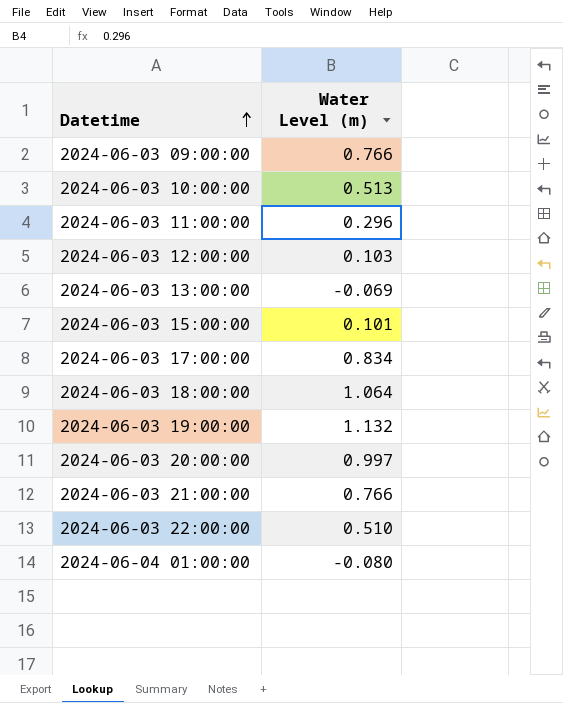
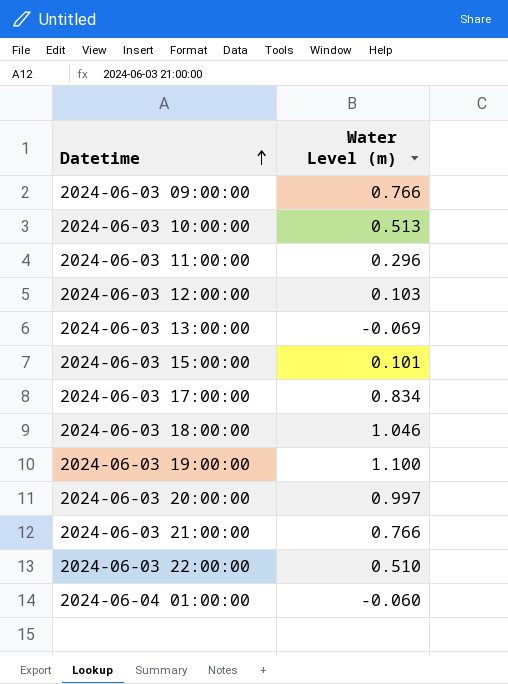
2024-06-03 18:00:00 | Water Level (m): 1.064 -> 1.046
2024-06-03 19:00:00 | Water Level (m): 1.132 -> 1.100
2024-06-04 01:00:00 | Water Level (m): -0.080 -> -0.060

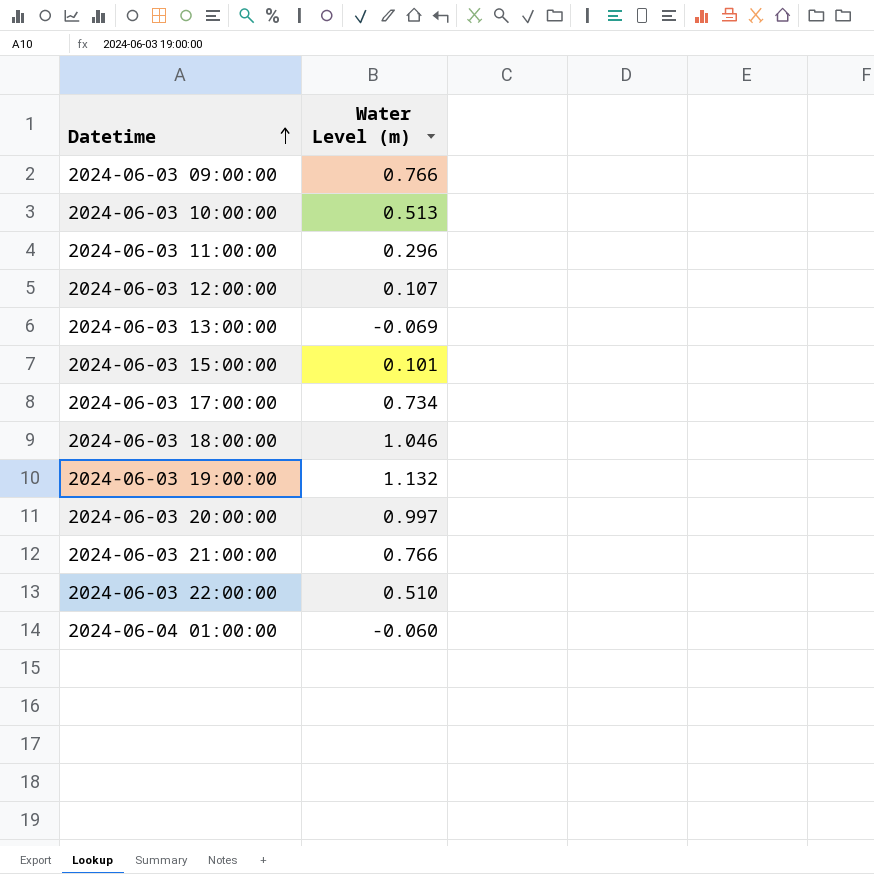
2024-06-03 12:00:00 | Water Level (m): 0.103 -> 0.107
2024-06-03 17:00:00 | Water Level (m): 0.834 -> 0.734
2024-06-03 19:00:00 | Water Level (m): 1.100 -> 1.132

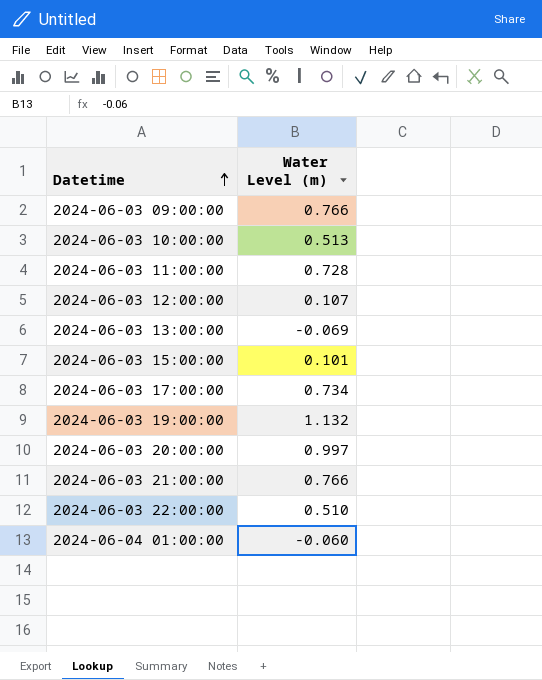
row 2024-06-03 18:00:00: 1.046 -> none
2024-06-03 11:00:00 | Water Level (m): 0.296 -> 0.728

